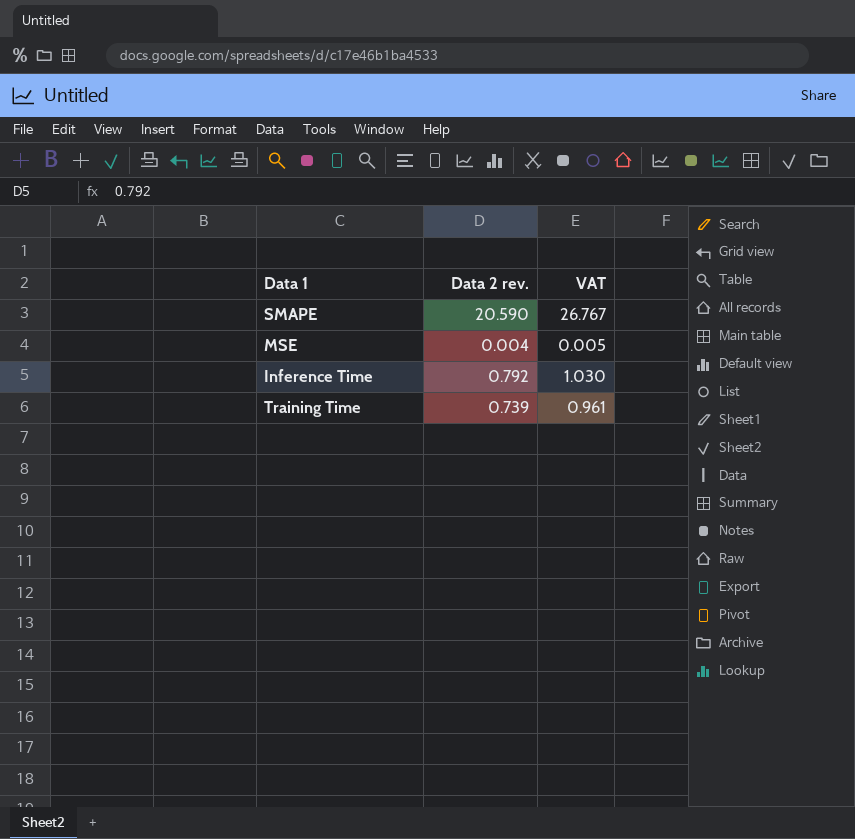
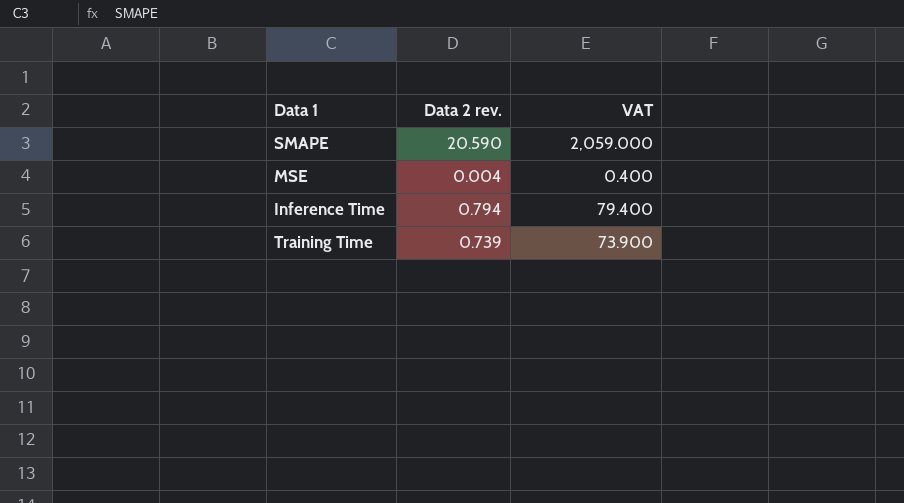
column VAT | formula: [Data 2 rev.] * 1.3 -> [Data 2 rev.] * 100
Inference Time | Data 2 rev.: 0.792 -> 0.794

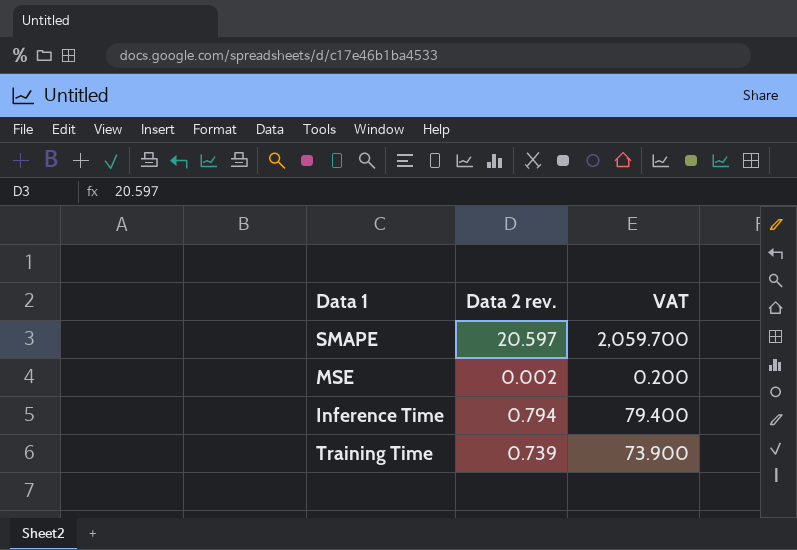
SMAPE | Data 2 rev.: 20.590 -> 20.597
SMAPE | VAT: 2,059.000 -> 2,059.700
MSE | Data 2 rev.: 0.004 -> 0.002
MSE | VAT: 0.400 -> 0.200

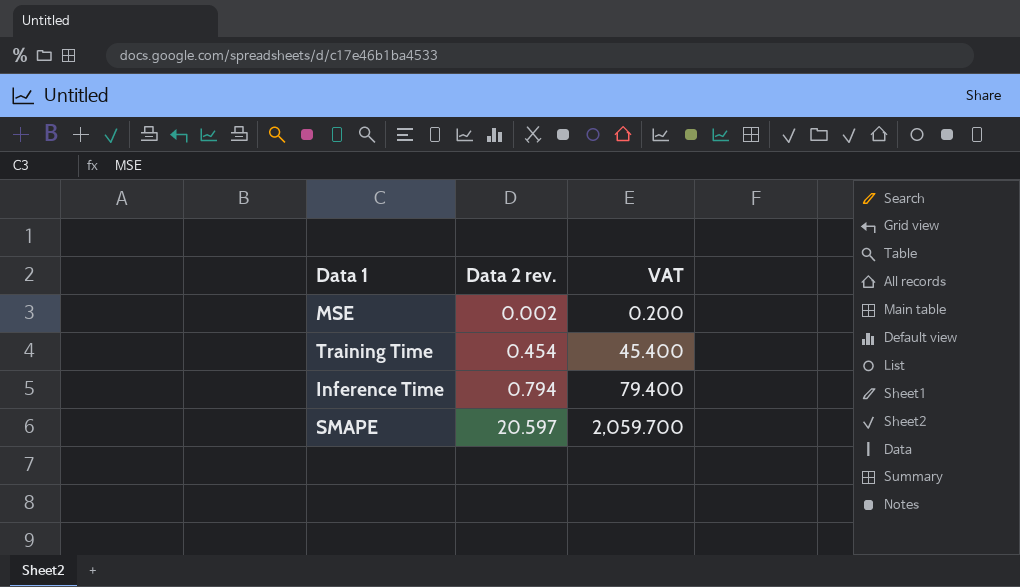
row order: none -> Data 2 rev. ascending
Training Time | Data 2 rev.: 0.739 -> 0.454
Training Time | VAT: 73.900 -> 45.400

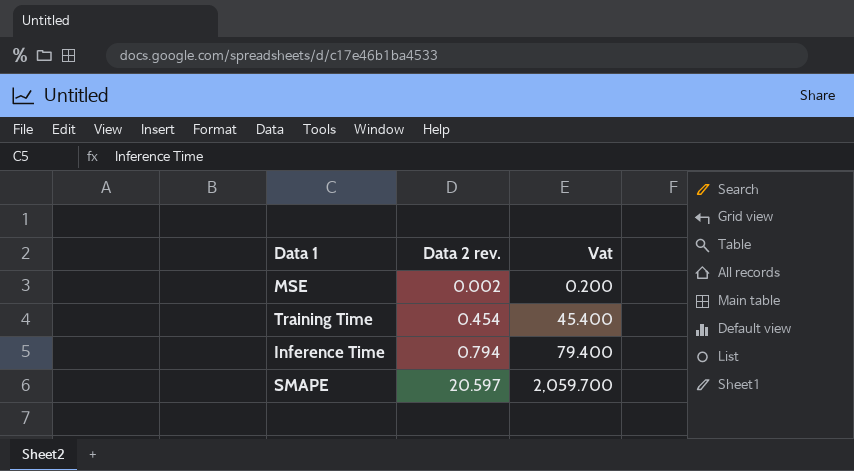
column name: VAT -> Vat

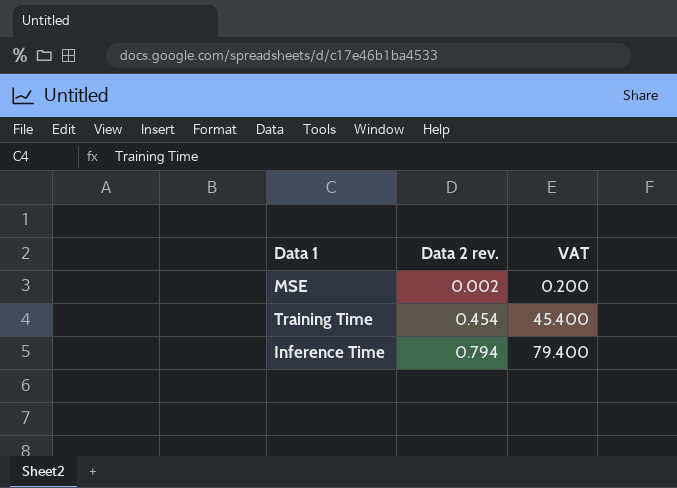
column name: Vat -> VAT
row SMAPE: 20.597 | 2,059.700 -> none

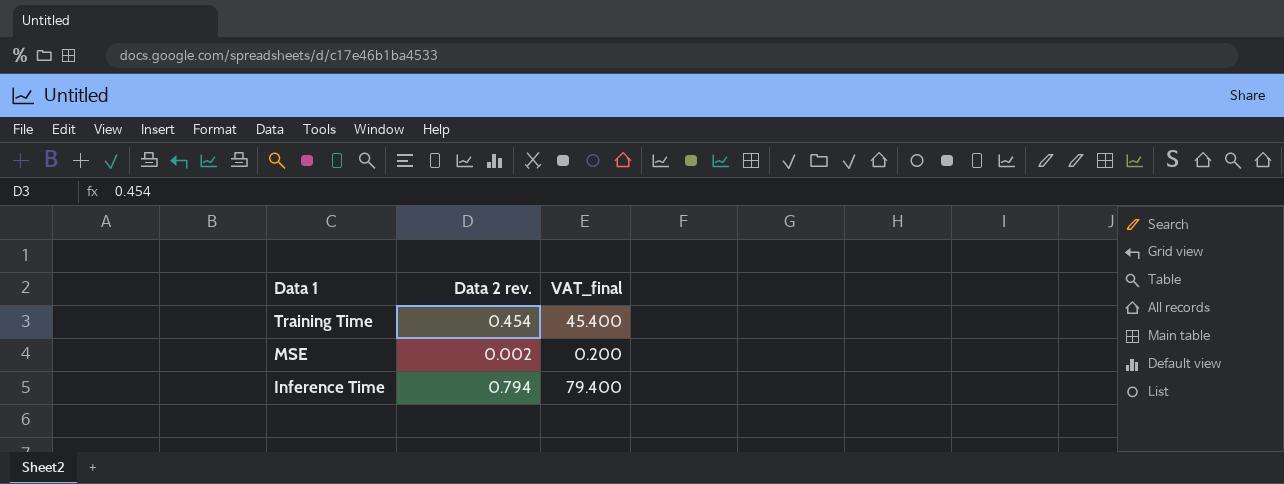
row order: Data 2 rev. ascending -> Data 1 descending
column name: VAT -> VAT_final

